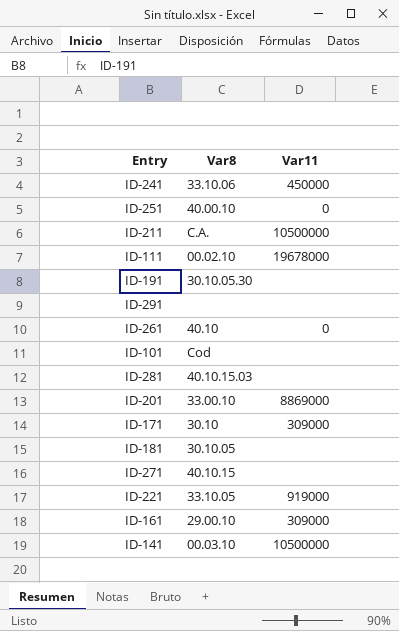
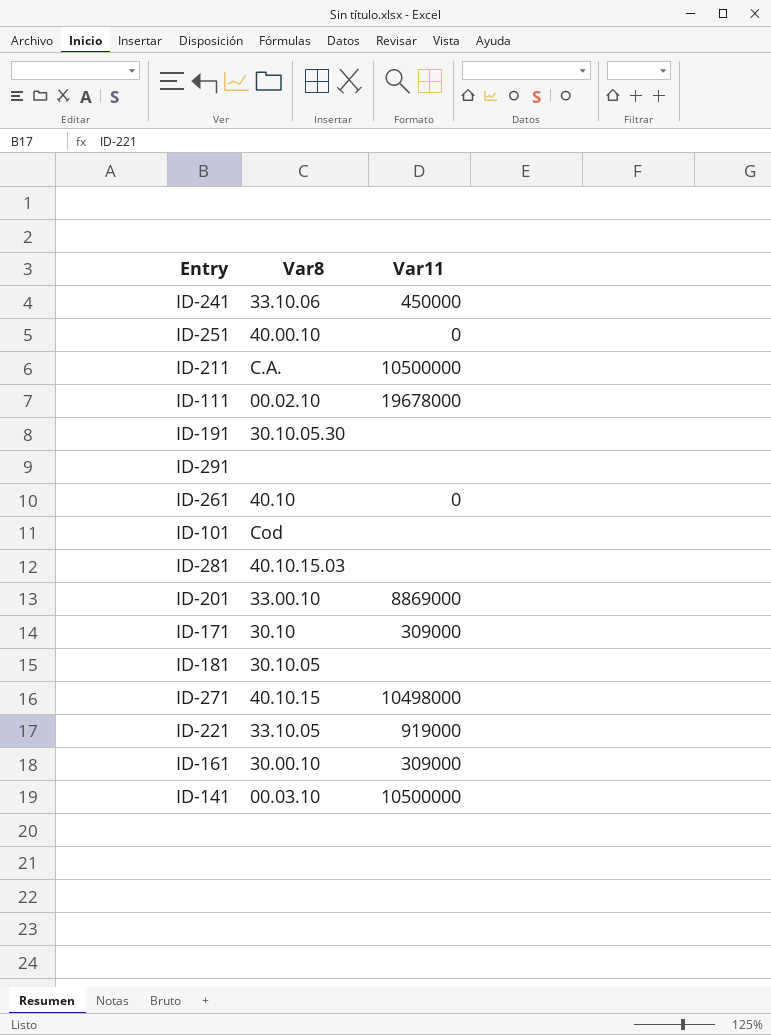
ID-271 | Var11: none -> 10498000
ID-161 | Var8: 29.00.10 -> 30.00.10

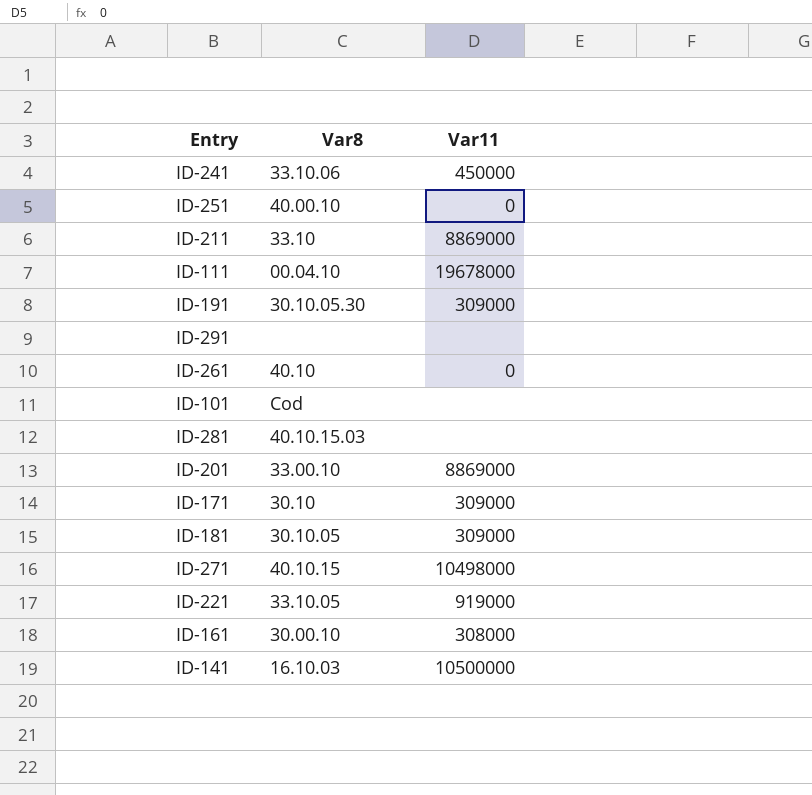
ID-211 | Var8: C.A. -> 33.10
ID-211 | Var11: 10500000 -> 8869000
ID-111 | Var8: 00.02.10 -> 00.04.10
ID-191 | Var11: none -> 309000
ID-181 | Var11: none -> 309000
ID-161 | Var11: 309000 -> 308000
ID-141 | Var8: 00.03.10 -> 16.10.03

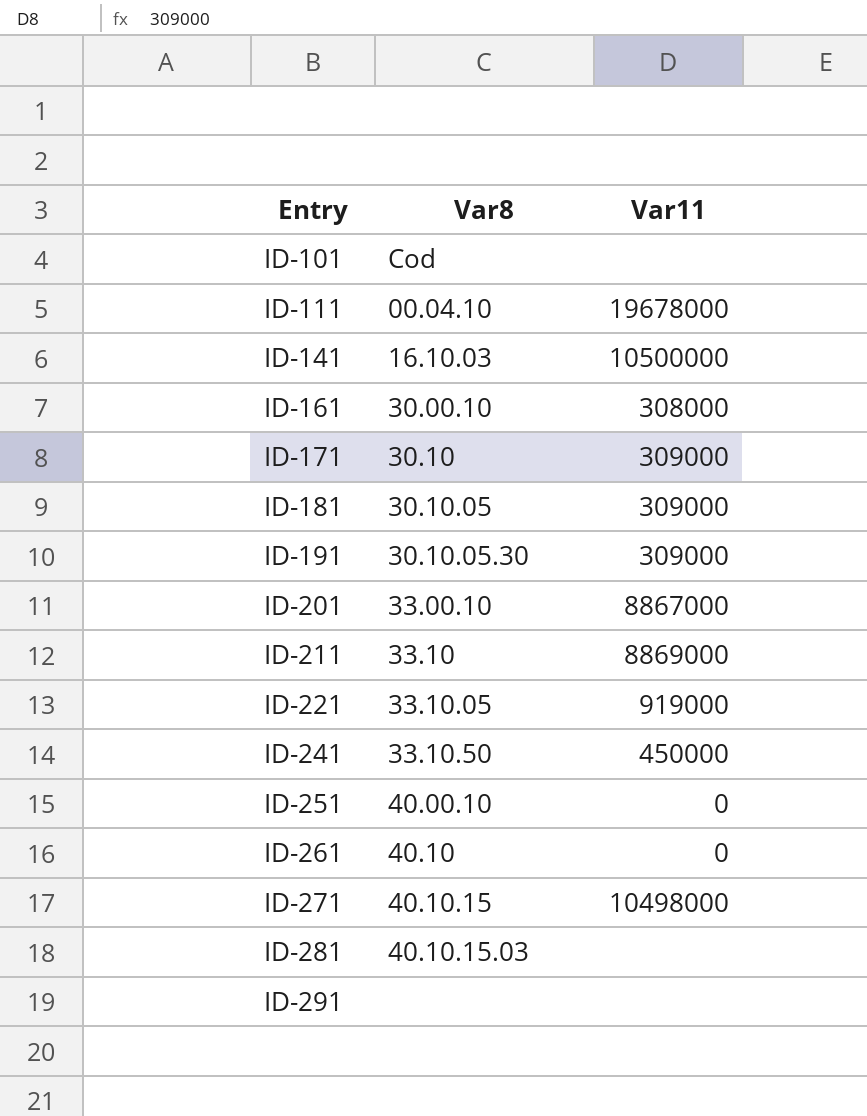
row order: none -> Entry ascending
ID-201 | Var11: 8869000 -> 8867000
ID-241 | Var8: 33.10.06 -> 33.10.50

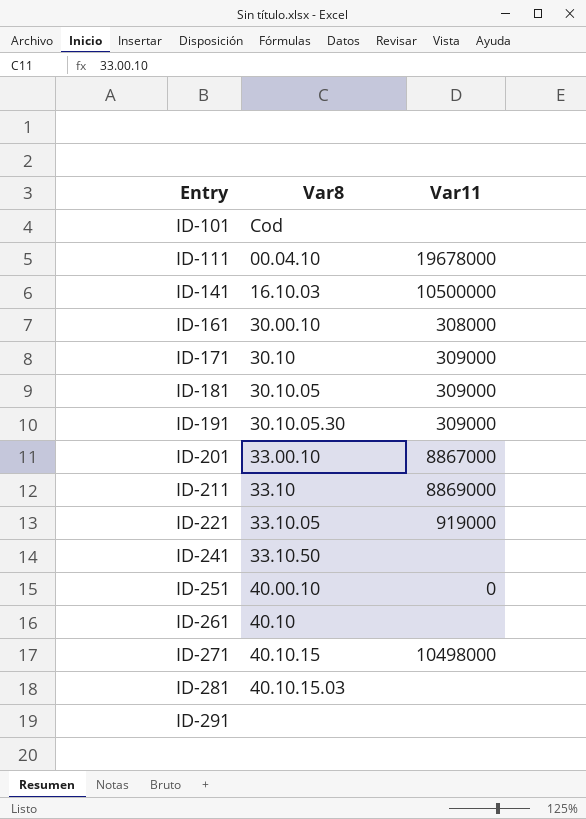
ID-241 | Var11: 450000 -> none
ID-261 | Var11: 0 -> none

